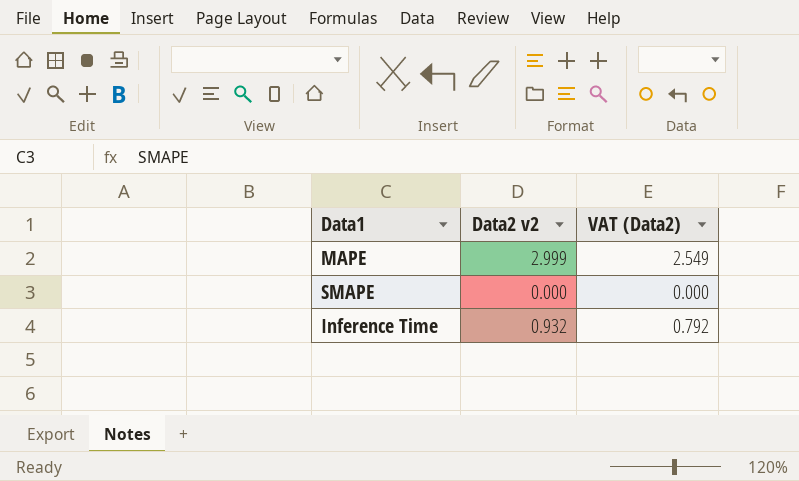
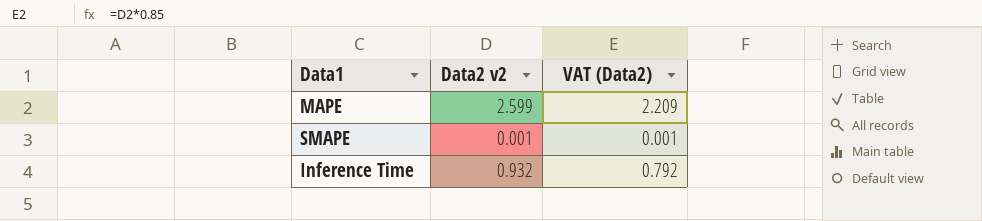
MAPE | Data2 v2: 2.999 -> 2.599
MAPE | VAT (Data2): 2.549 -> 2.209
SMAPE | Data2 v2: 0.000 -> 0.001
SMAPE | VAT (Data2): 0.000 -> 0.001

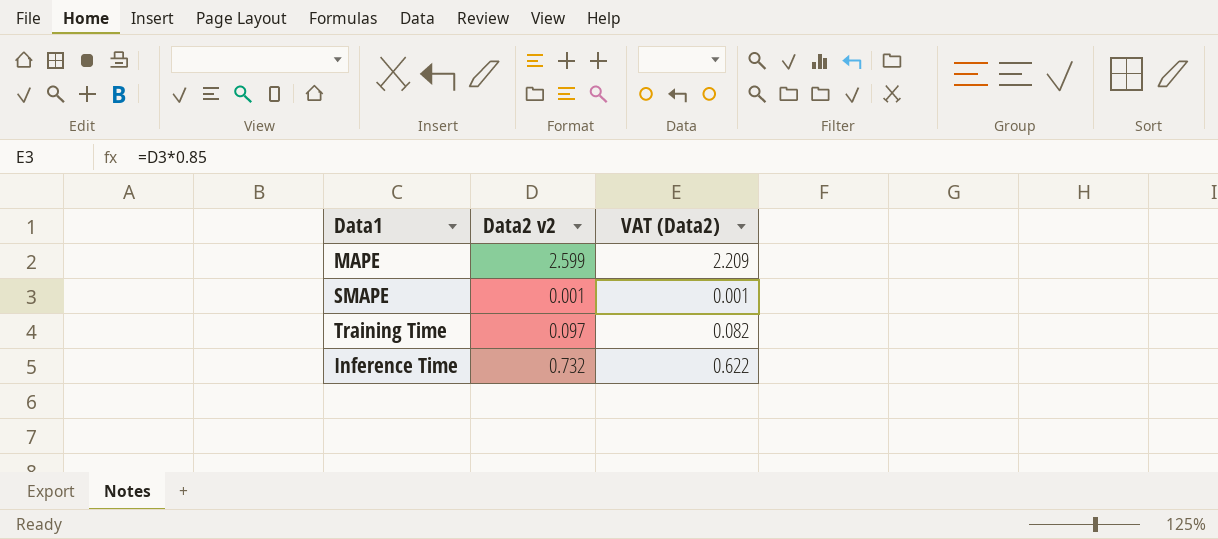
row Training Time: none -> 0.097 | 0.082
Inference Time | Data2 v2: 0.932 -> 0.732
Inference Time | VAT (Data2): 0.792 -> 0.622

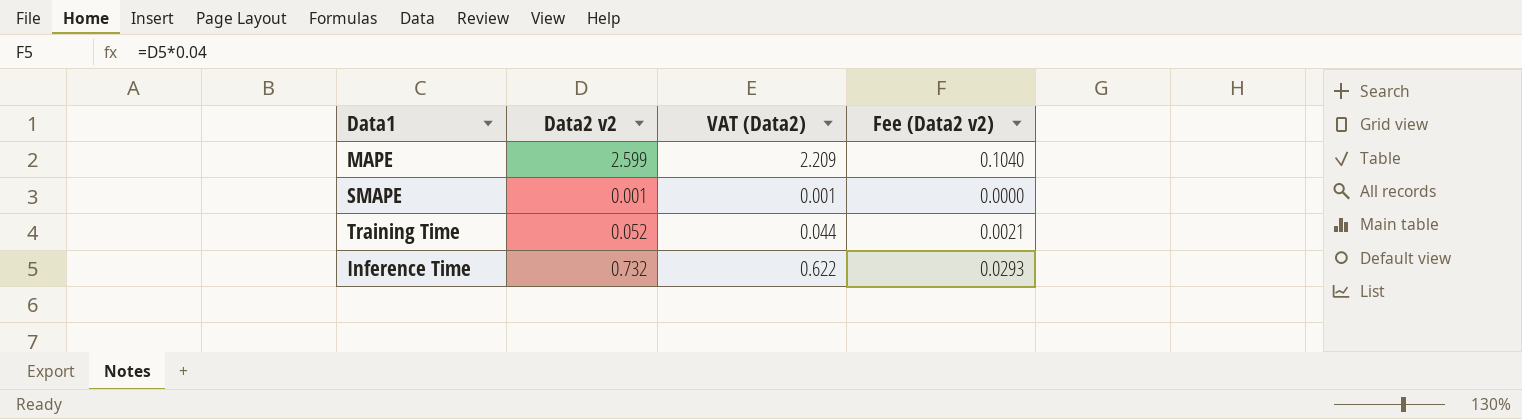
column Fee (Data2 v2) | formula: none -> [Data2 v2] * 0.04
Training Time | Data2 v2: 0.097 -> 0.052
Training Time | VAT (Data2): 0.082 -> 0.044

